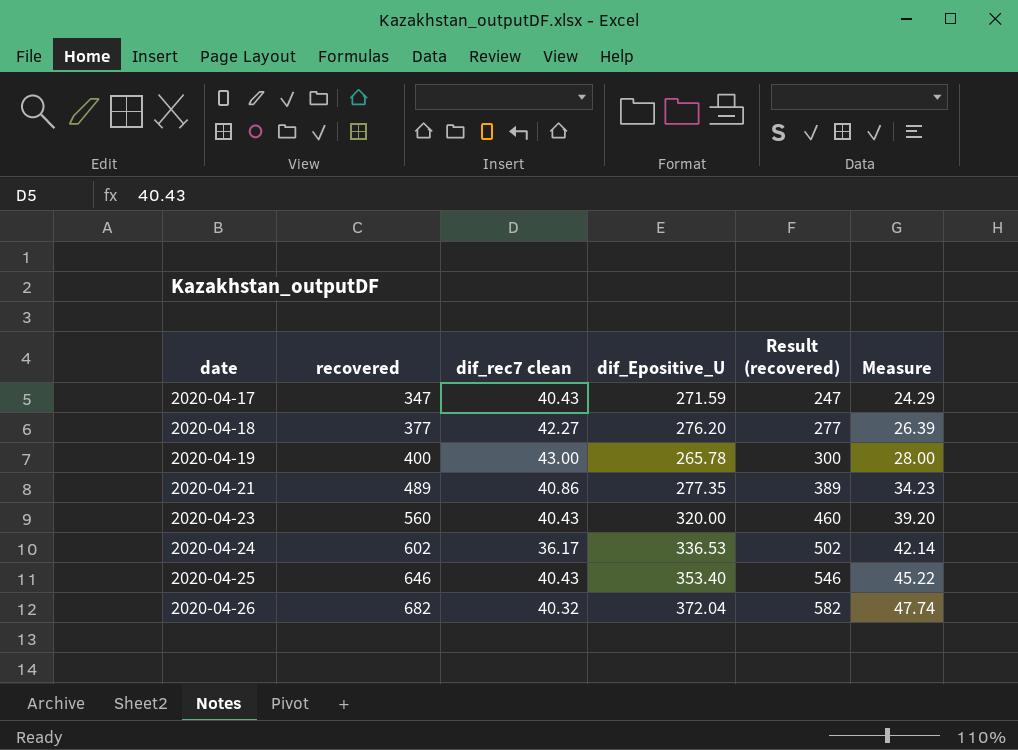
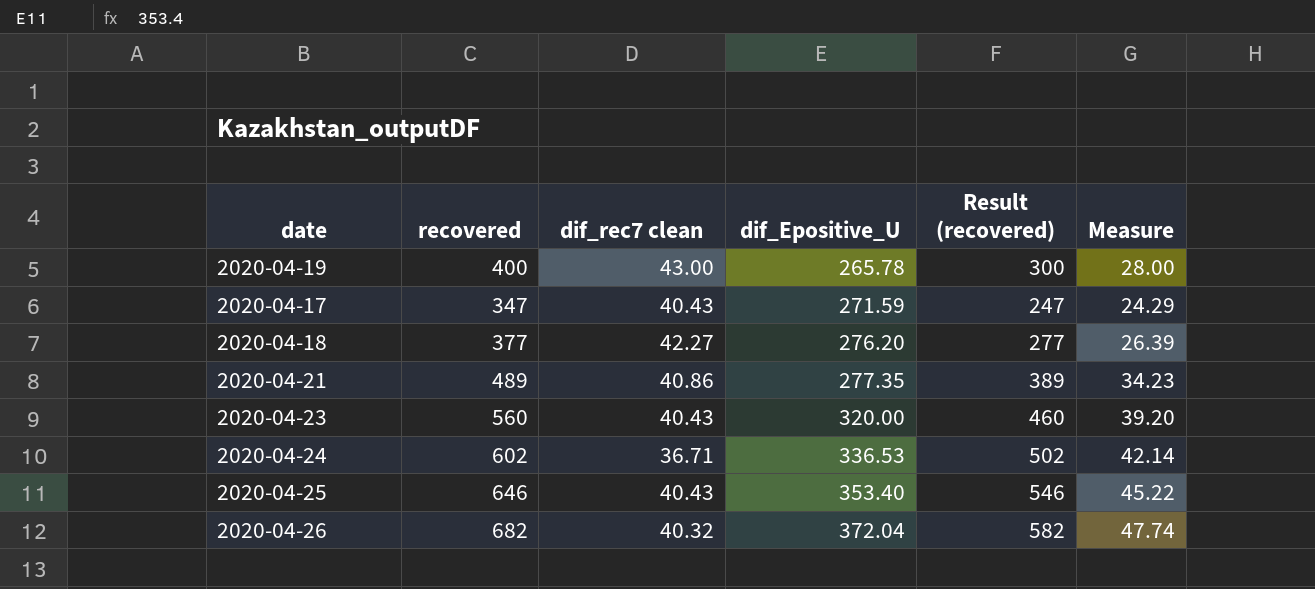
row order: date ascending -> dif_Epositive_U ascending
2020-04-24 | dif_rec7 clean: 36.17 -> 36.71

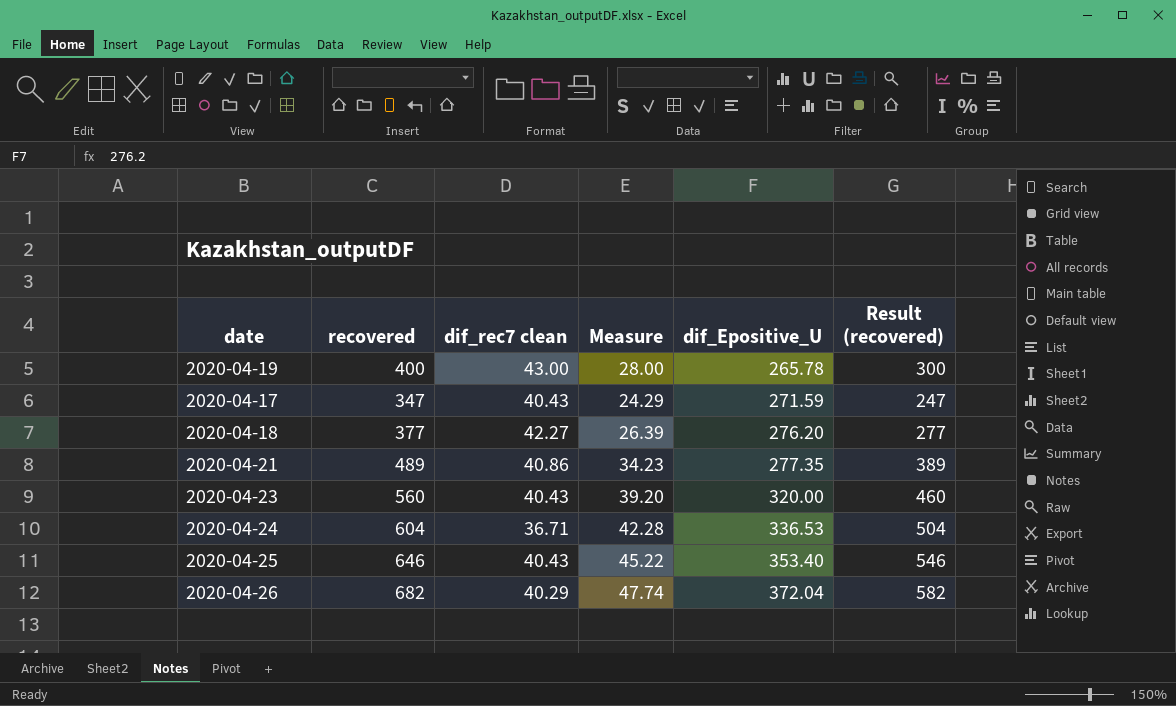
column Measure | position: 6 -> 4
2020-04-24 | recovered: 602 -> 604
2020-04-24 | Measure: 42.14 -> 42.28
2020-04-24 | Result (recovered): 502 -> 504
2020-04-26 | dif_rec7 clean: 40.32 -> 40.29

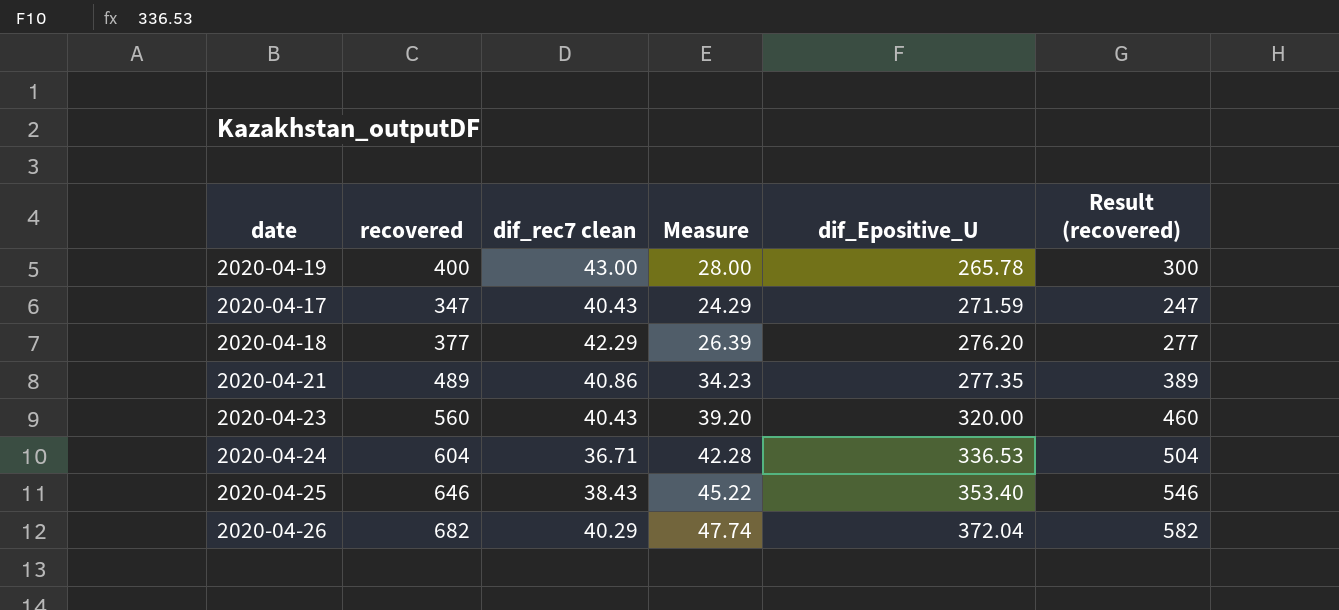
2020-04-18 | dif_rec7 clean: 42.27 -> 42.29
2020-04-25 | dif_rec7 clean: 40.43 -> 38.43

